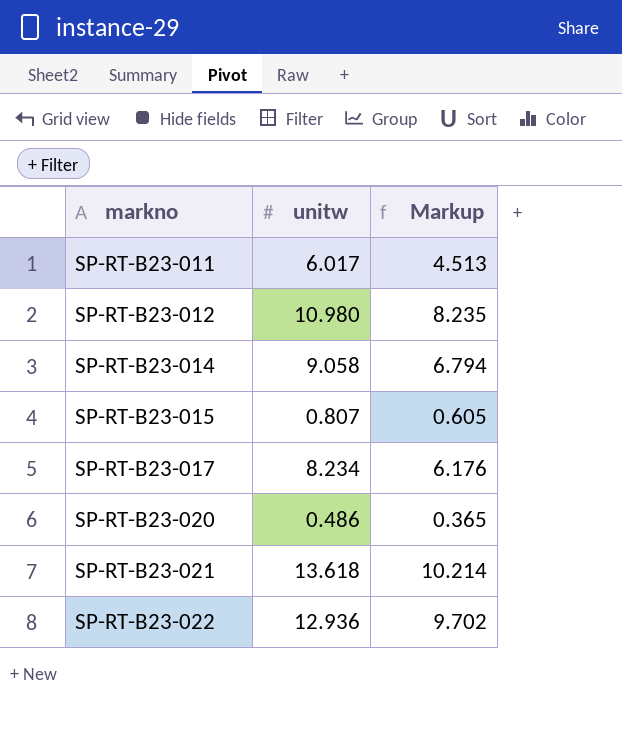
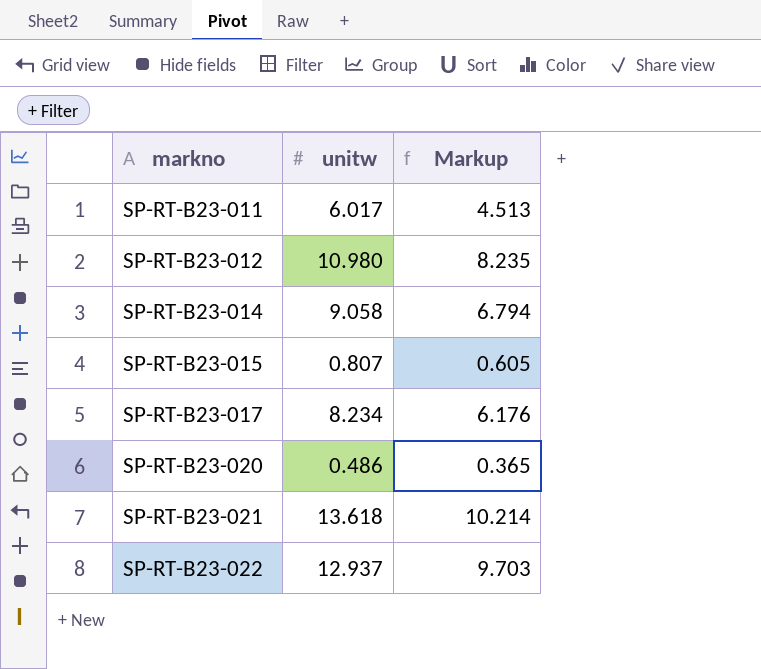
SP-RT-B23-022 | unitw: 12.936 -> 12.937
SP-RT-B23-022 | Markup: 9.702 -> 9.703

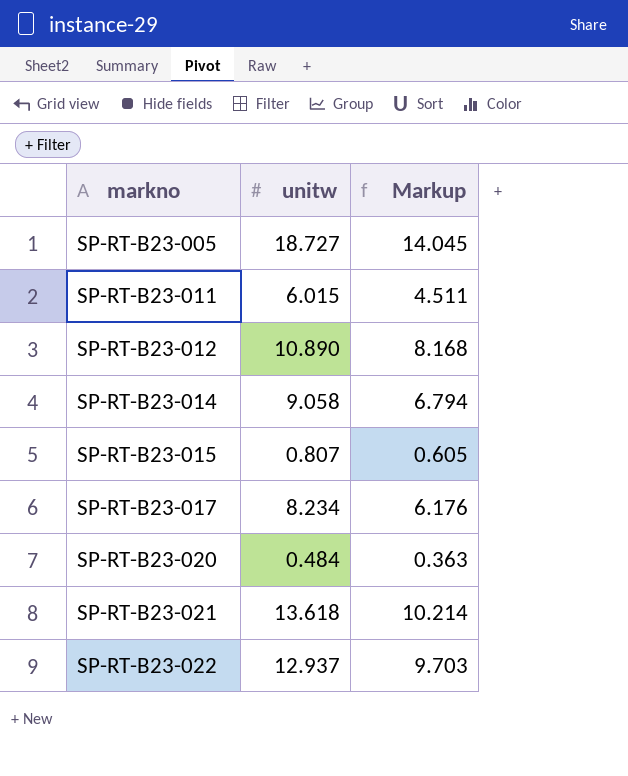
row SP-RT-B23-005: none -> 18.727 | 14.045
SP-RT-B23-011 | unitw: 6.017 -> 6.015
SP-RT-B23-011 | Markup: 4.513 -> 4.511
SP-RT-B23-012 | unitw: 10.980 -> 10.890
SP-RT-B23-012 | Markup: 8.235 -> 8.168
SP-RT-B23-020 | unitw: 0.486 -> 0.484
SP-RT-B23-020 | Markup: 0.365 -> 0.363

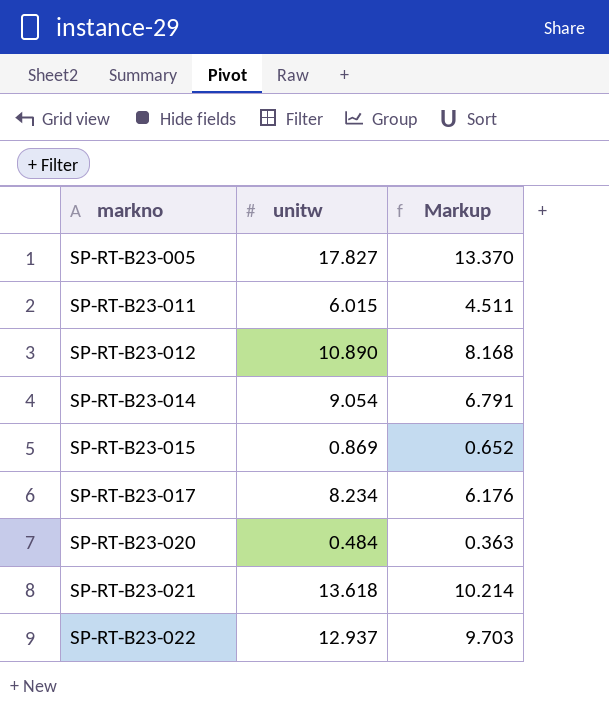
SP-RT-B23-005 | unitw: 18.727 -> 17.827
SP-RT-B23-005 | Markup: 14.045 -> 13.370
SP-RT-B23-014 | unitw: 9.058 -> 9.054
SP-RT-B23-014 | Markup: 6.794 -> 6.791
SP-RT-B23-015 | unitw: 0.807 -> 0.869
SP-RT-B23-015 | Markup: 0.605 -> 0.652

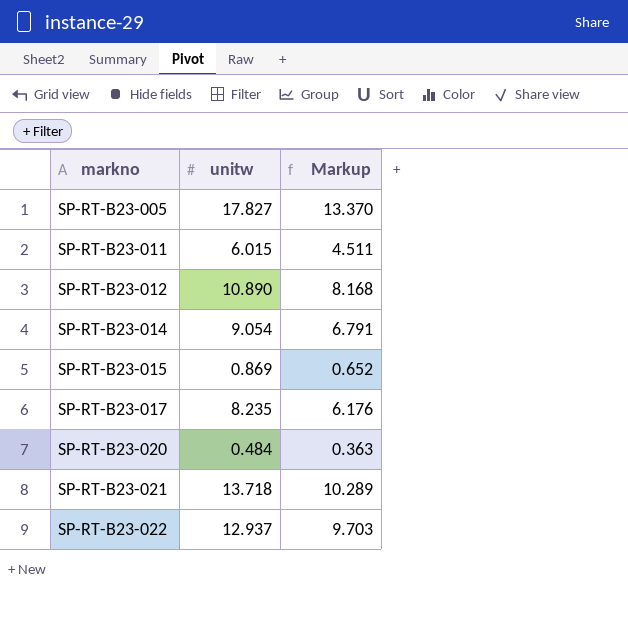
SP-RT-B23-017 | unitw: 8.234 -> 8.235
SP-RT-B23-021 | unitw: 13.618 -> 13.718
SP-RT-B23-021 | Markup: 10.214 -> 10.289

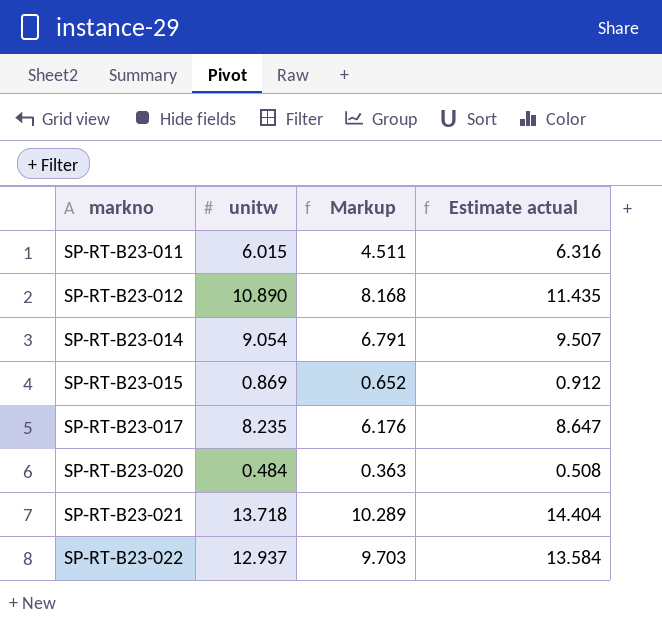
column Estimate actual | formula: none -> [unitw] * 1.05
row SP-RT-B23-005: 17.827 | 13.370 -> none

